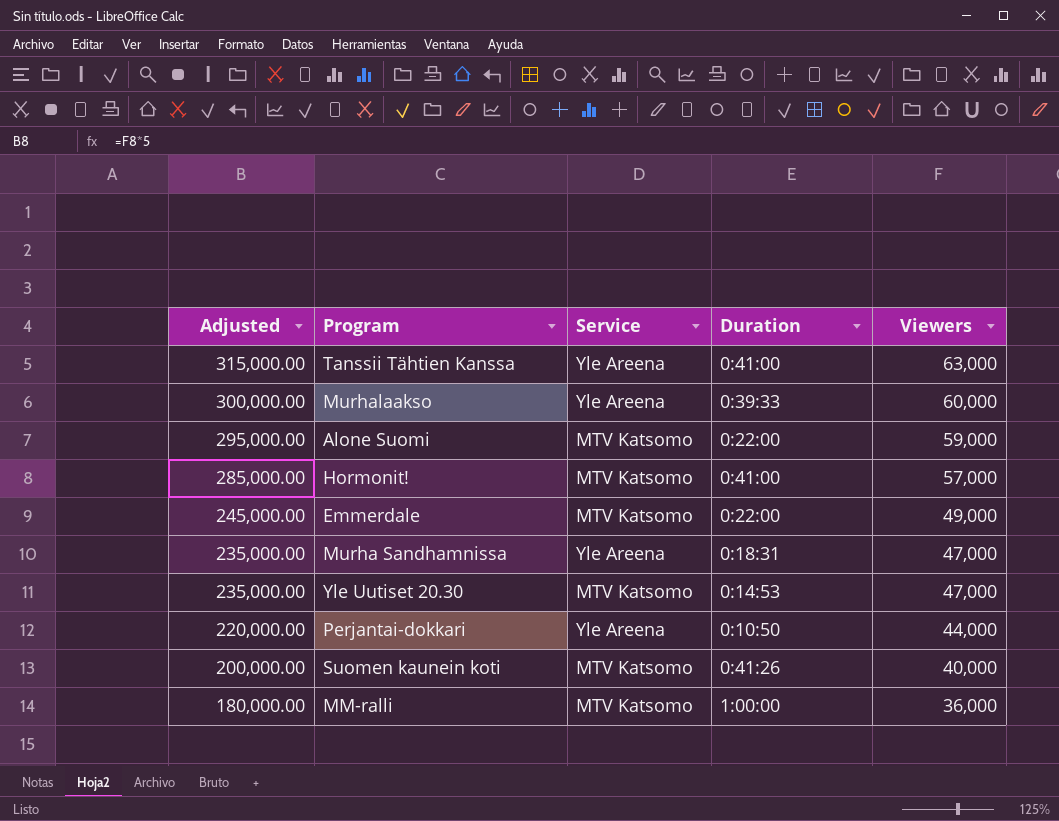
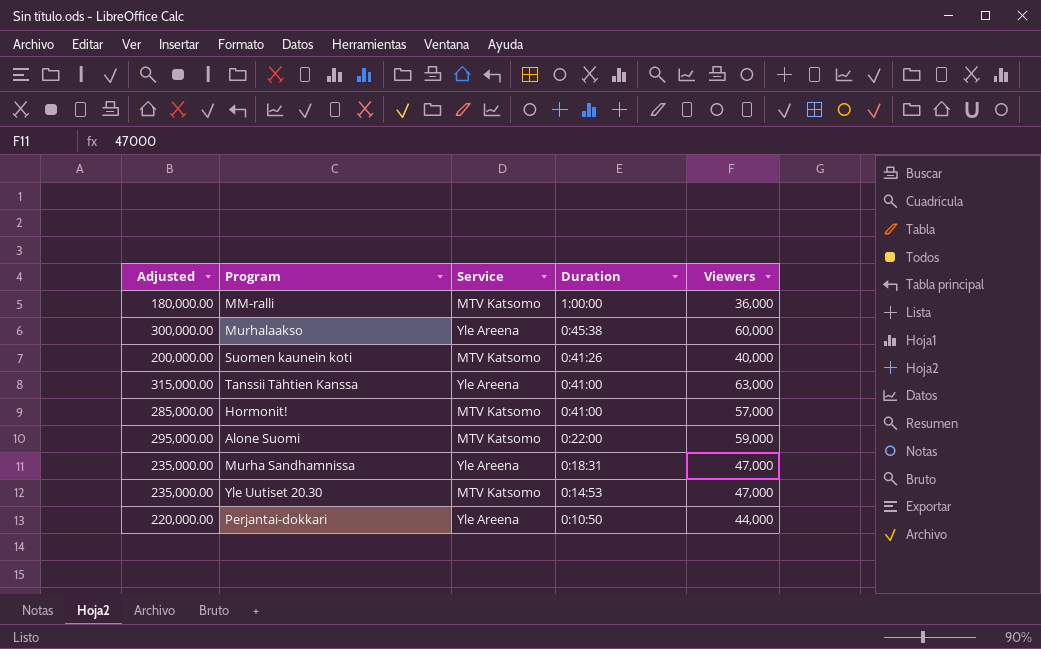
row order: Adjusted descending -> Duration descending
row Emmerdale: 245,000.00 | MTV Katsomo | 0:22:00 | 49,000 -> none
Murhalaakso | Duration: 0:39:33 -> 0:45:38

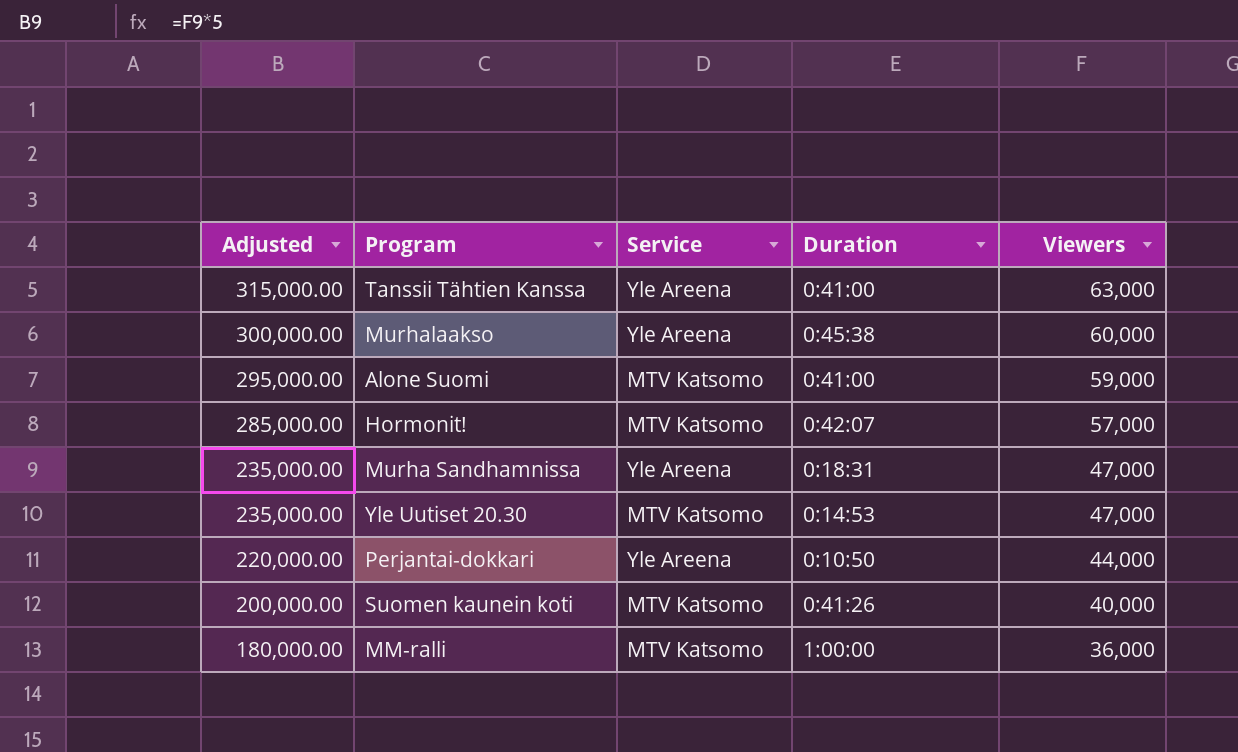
row order: Duration descending -> Adjusted descending
Alone Suomi | Duration: 0:22:00 -> 0:41:00
Hormonit! | Duration: 0:41:00 -> 0:42:07

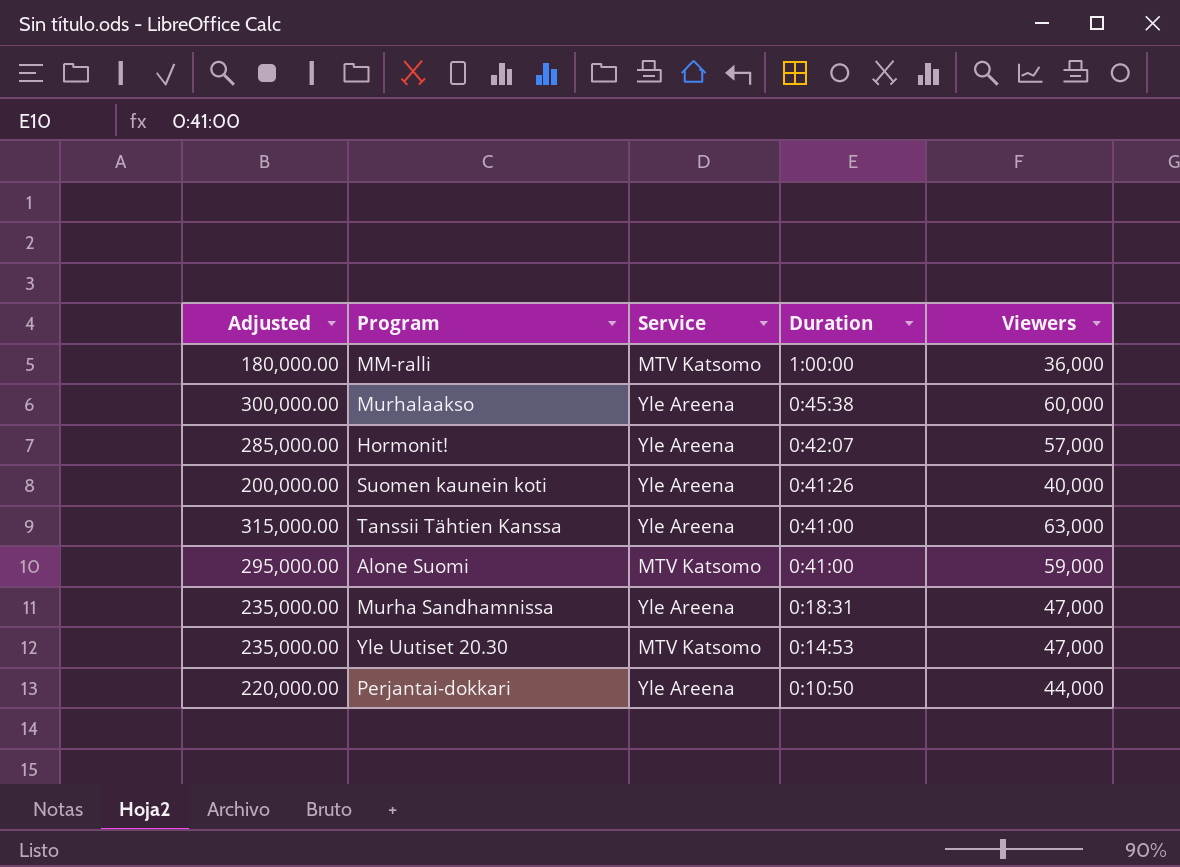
row order: Adjusted descending -> Duration descending
Hormonit! | Service: MTV Katsomo -> Yle Areena
Suomen kaunein koti | Service: MTV Katsomo -> Yle Areena

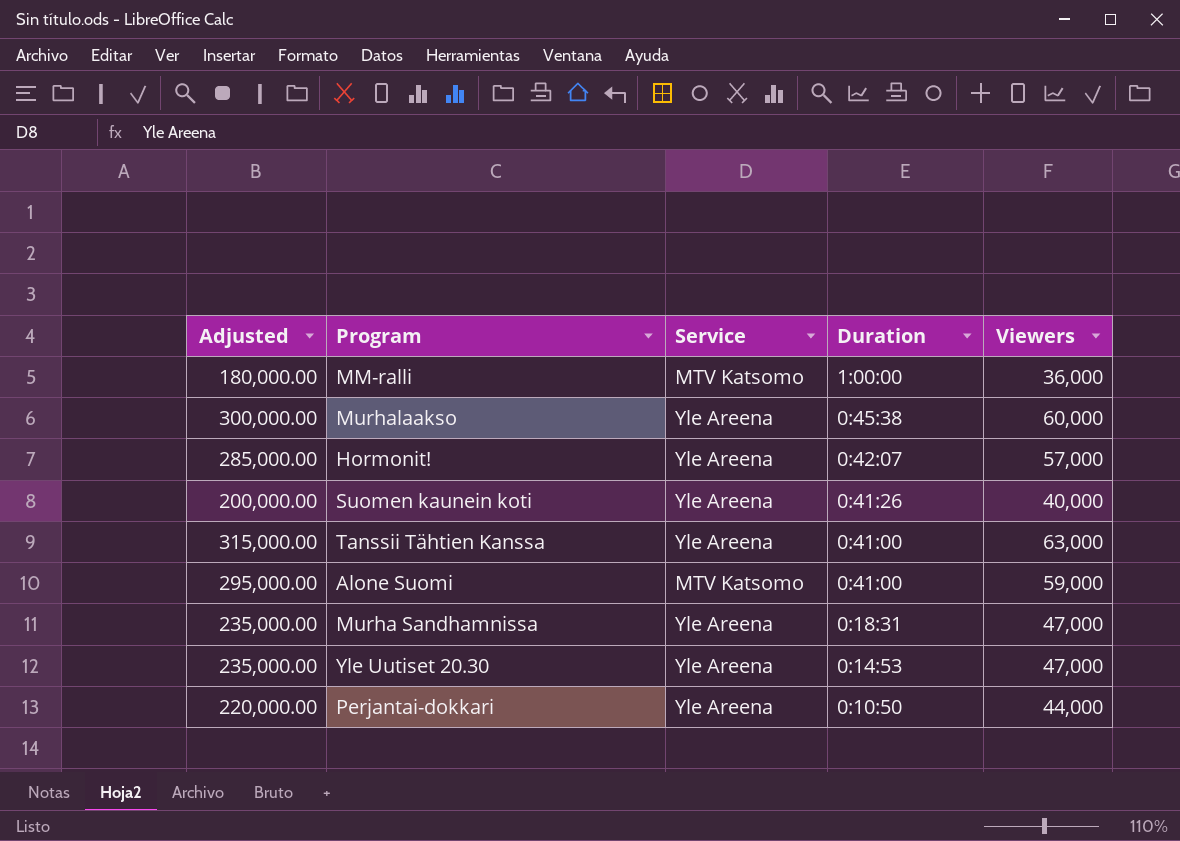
Yle Uutiset 20.30 | Service: MTV Katsomo -> Yle Areena

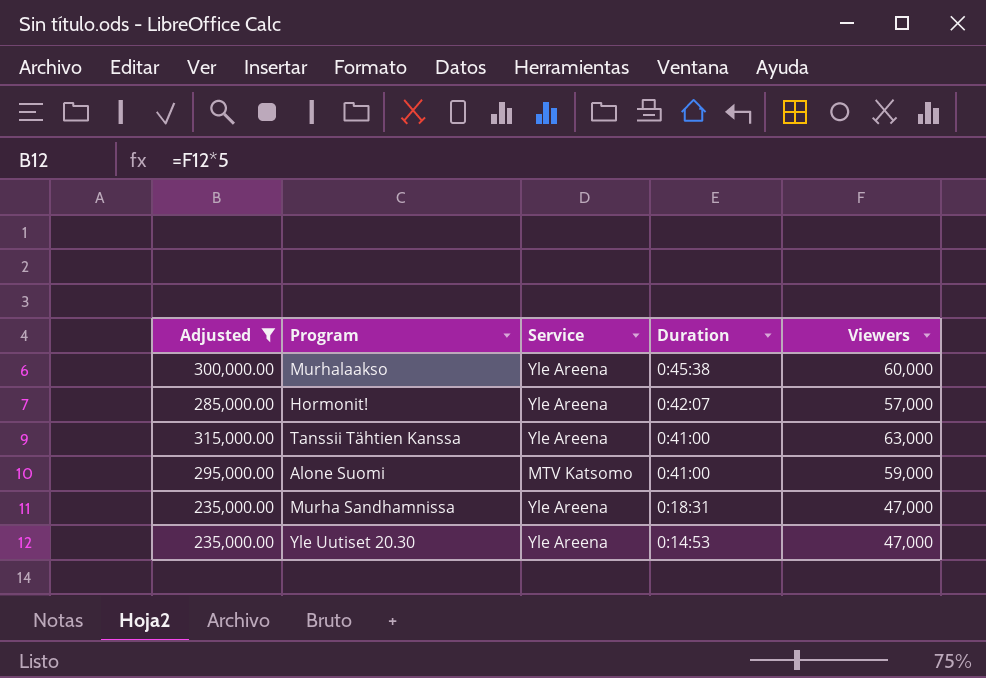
filter: none -> Adjusted >= 235,000.00

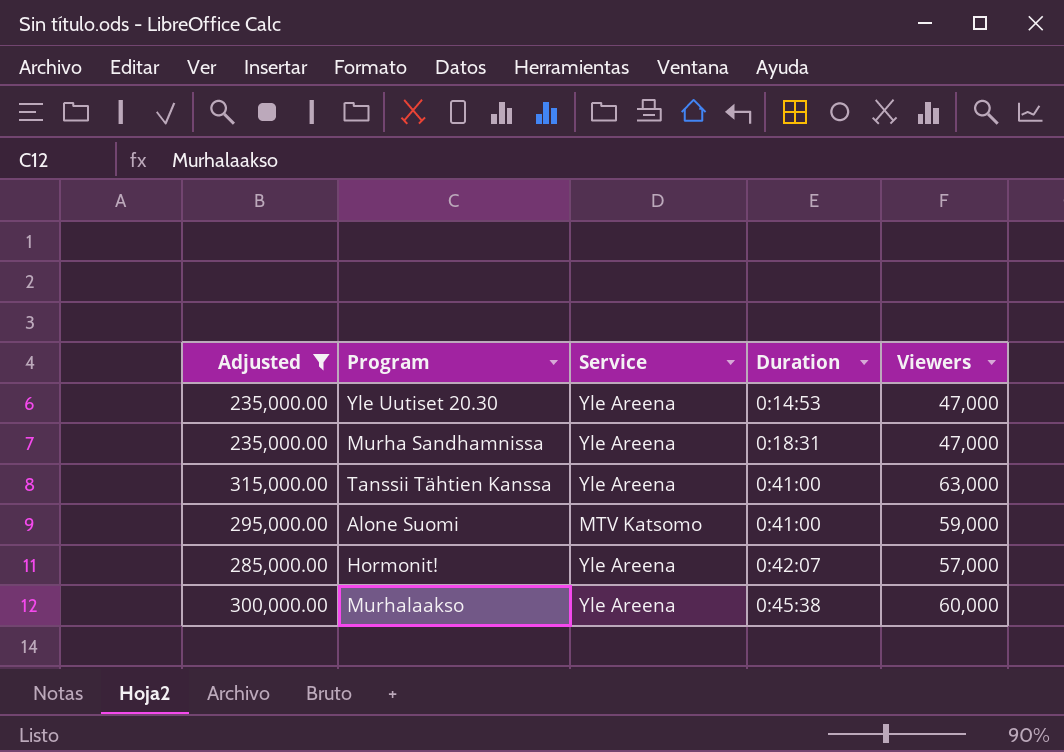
row order: Duration descending -> Duration ascending

